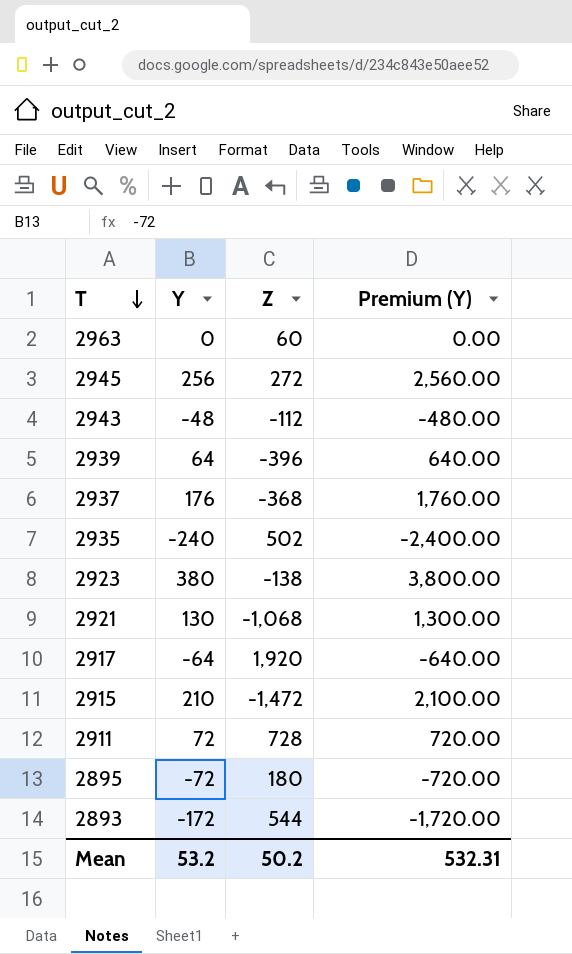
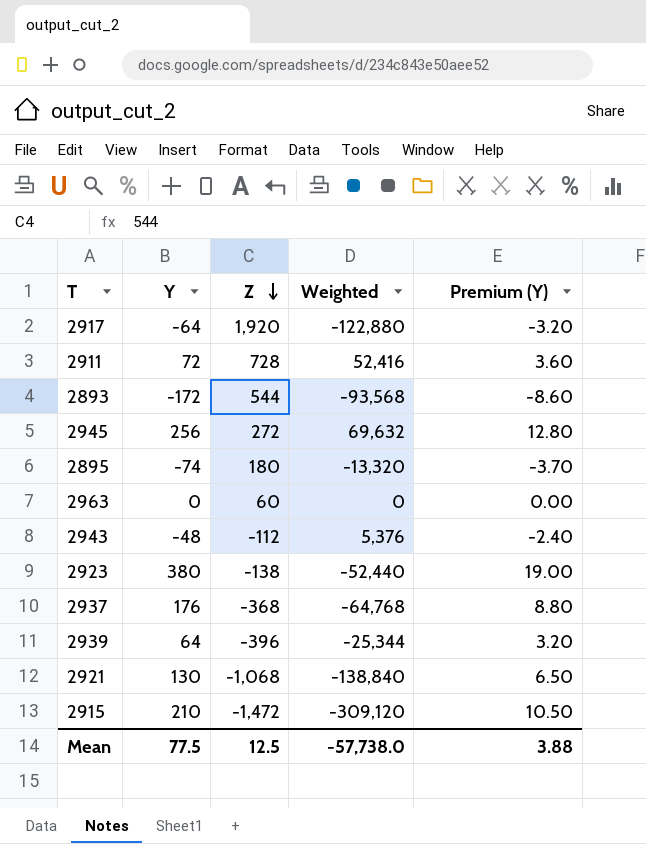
row order: T descending -> Z descending
column Weighted | formula: none -> [Y] * [Z]
column Premium (Y) | formula: [Y] * 10 -> [Y] * 0.05
row 2935: -240 | 502 | -2,400.00 -> none
2895 | Y: -72 -> -74
Mean | Y: 53.2 -> 77.5
Mean | Z: 50.2 -> 12.5
Mean | Premium (Y): 532.31 -> 3.88

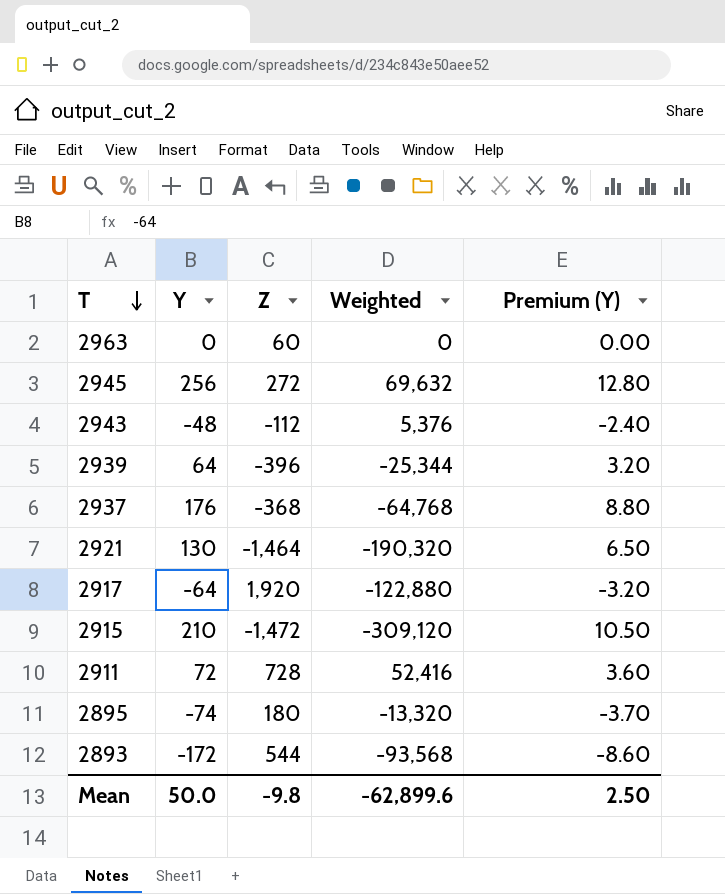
row order: Z descending -> T descending
row 2923: 380 | -138 | -52,440 | 19.00 -> none
2921 | Z: -1,068 -> -1,464
2921 | Weighted: -138,840 -> -190,320
Mean | Y: 77.5 -> 50.0
Mean | Z: 12.5 -> -9.8
Mean | Weighted: -57,738.0 -> -62,899.6
Mean | Premium (Y): 3.88 -> 2.50

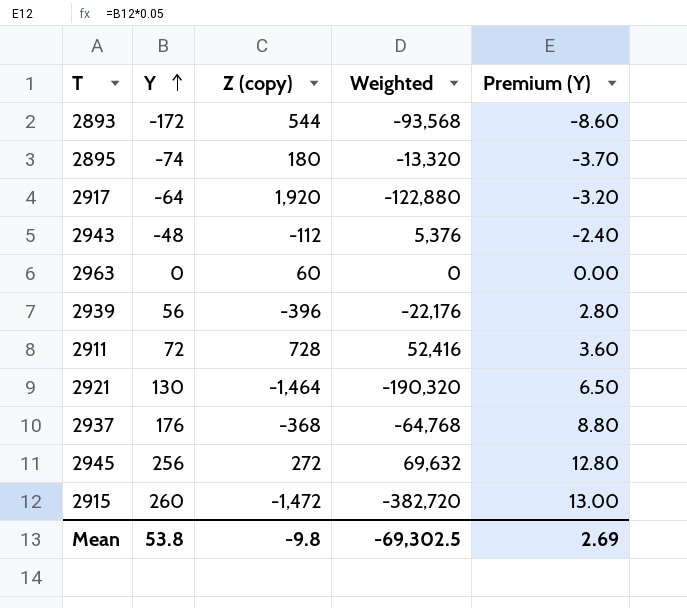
row order: T descending -> Y ascending
column name: Z -> Z (copy)
2939 | Y: 64 -> 56
2939 | Weighted: -25,344 -> -22,176
2939 | Premium (Y): 3.20 -> 2.80
2915 | Y: 210 -> 260
2915 | Weighted: -309,120 -> -382,720
2915 | Premium (Y): 10.50 -> 13.00
Mean | Y: 50.0 -> 53.8
Mean | Weighted: -62,899.6 -> -69,302.5
Mean | Premium (Y): 2.50 -> 2.69

